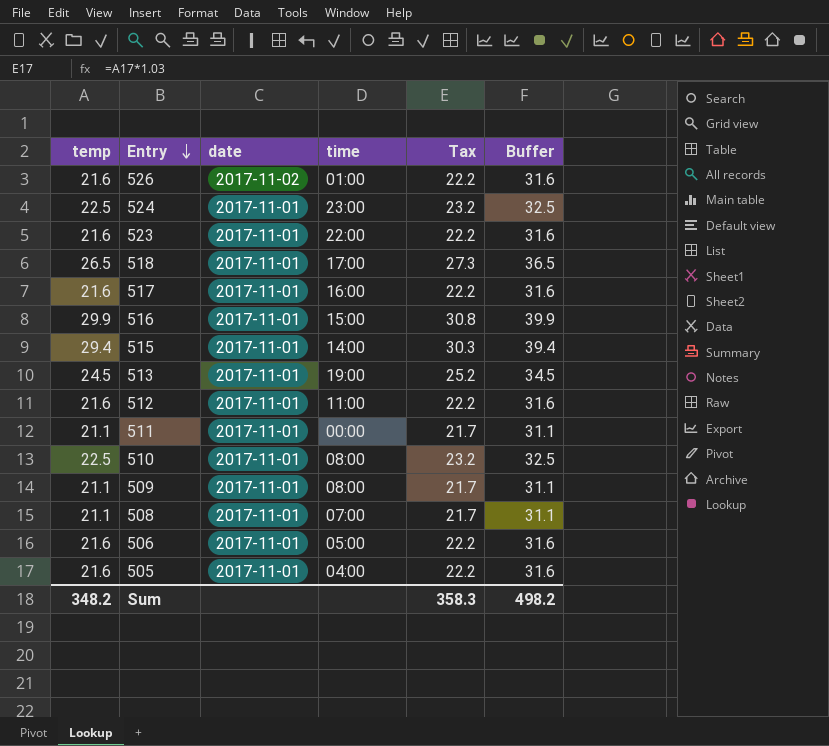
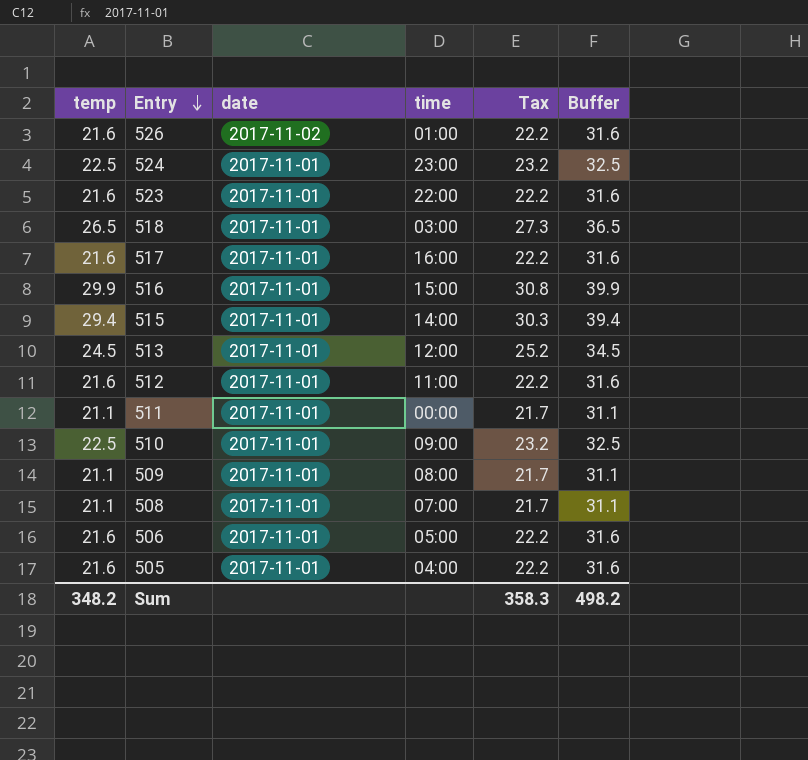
518 | time: 17:00 -> 03:00
513 | time: 19:00 -> 12:00
510 | time: 08:00 -> 09:00

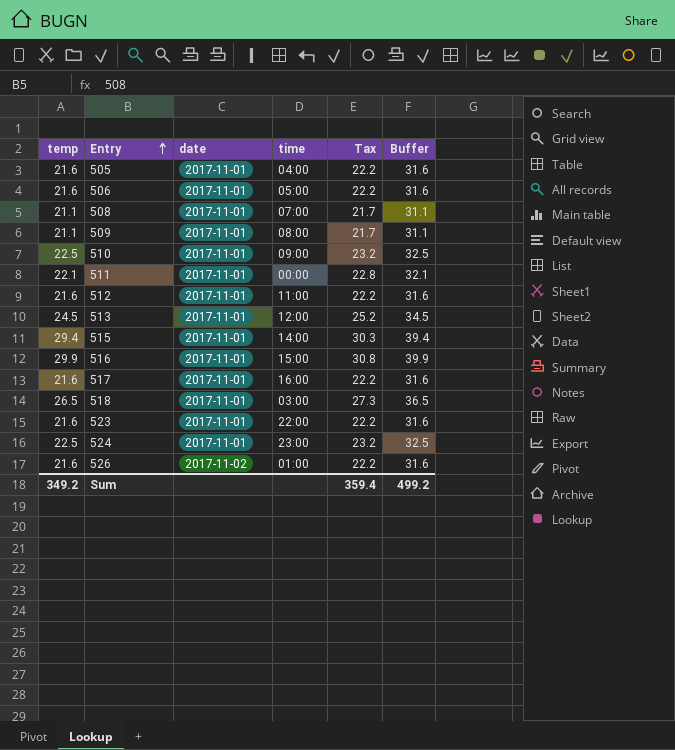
row order: Entry descending -> Entry ascending
511 | temp: 21.1 -> 22.1
511 | Tax: 21.7 -> 22.8
511 | Buffer: 31.1 -> 32.1
Sum | temp: 348.2 -> 349.2
Sum | Tax: 358.3 -> 359.4
Sum | Buffer: 498.2 -> 499.2

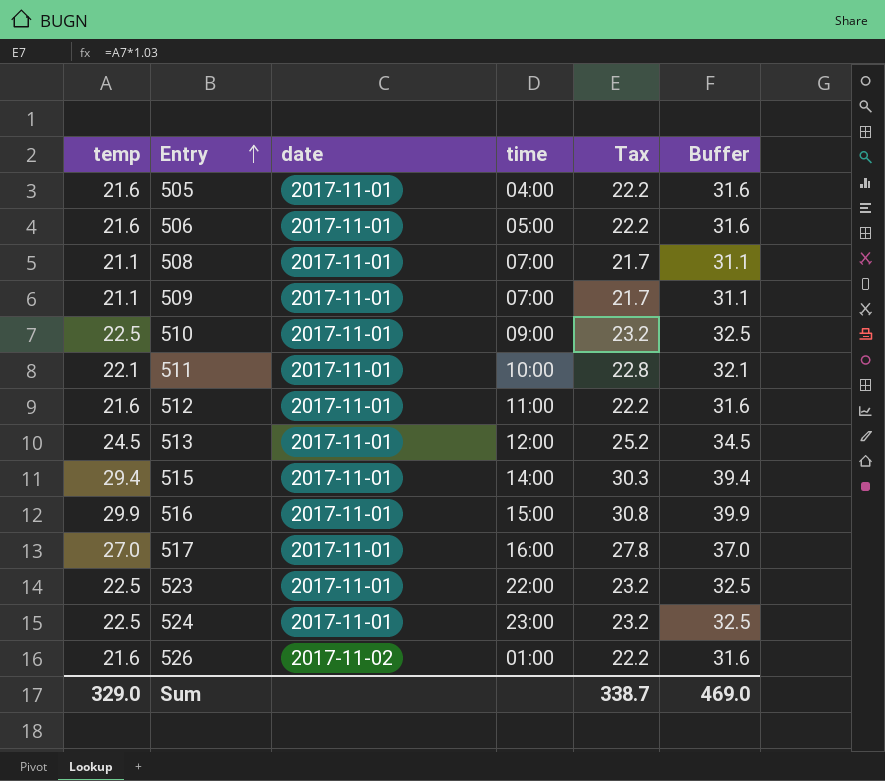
row 518: 26.5 | 2017-11-01 | 03:00 | 27.3 | 36.5 -> none
509 | time: 08:00 -> 07:00
511 | time: 00:00 -> 10:00
517 | temp: 21.6 -> 27.0
517 | Tax: 22.2 -> 27.8
517 | Buffer: 31.6 -> 37.0
523 | temp: 21.6 -> 22.5
523 | Tax: 22.2 -> 23.2
523 | Buffer: 31.6 -> 32.5
Sum | temp: 349.2 -> 329.0
Sum | Tax: 359.4 -> 338.7
Sum | Buffer: 499.2 -> 469.0

